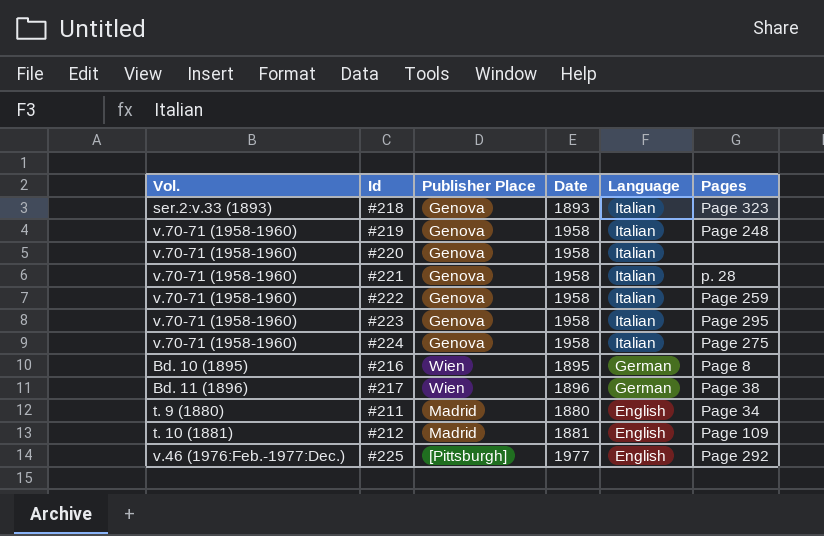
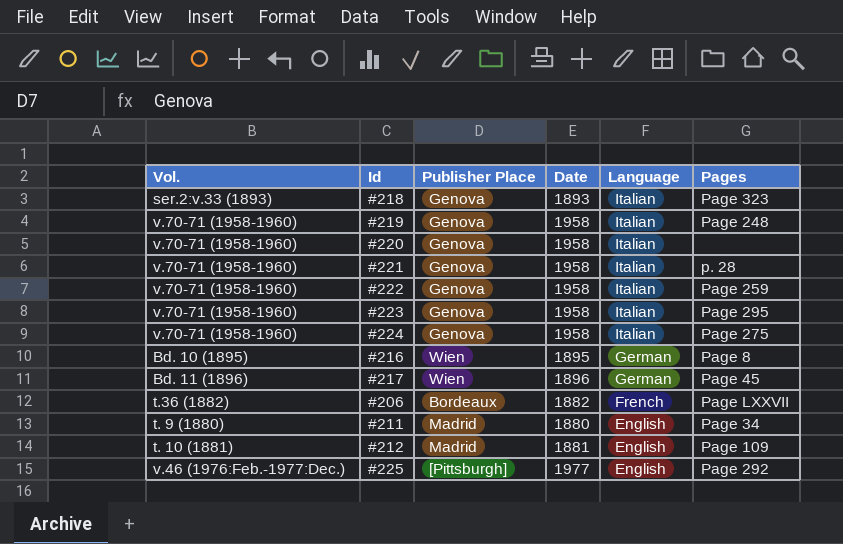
#217 | Pages: Page 38 -> Page 45
row #206: none -> t.36 (1882) | Bordeaux | 1882 | French | Page LXXVII

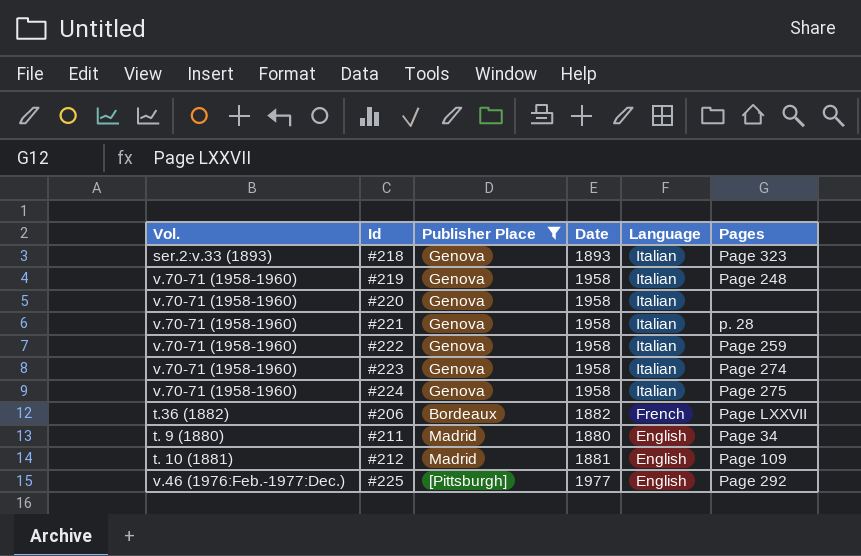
filter: none -> Publisher Place != Wien
#223 | Pages: Page 295 -> Page 274

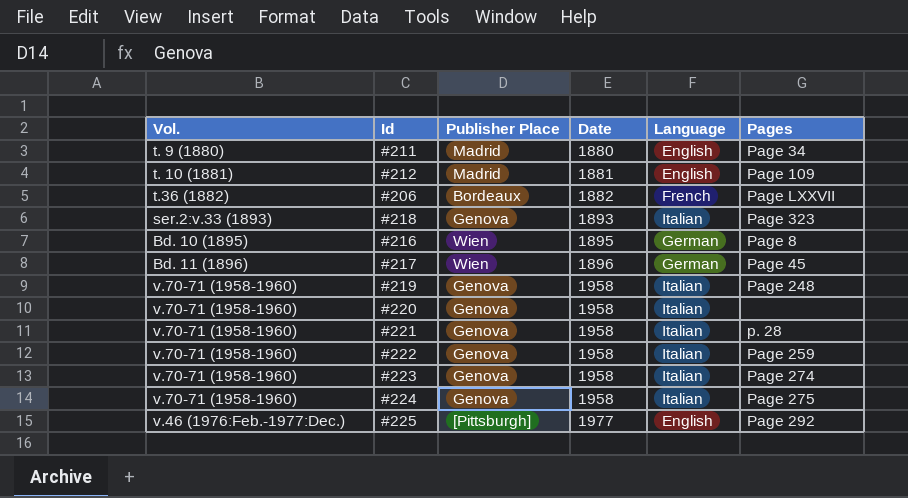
filter: Publisher Place != Wien -> none
row order: Language descending -> Date ascending

